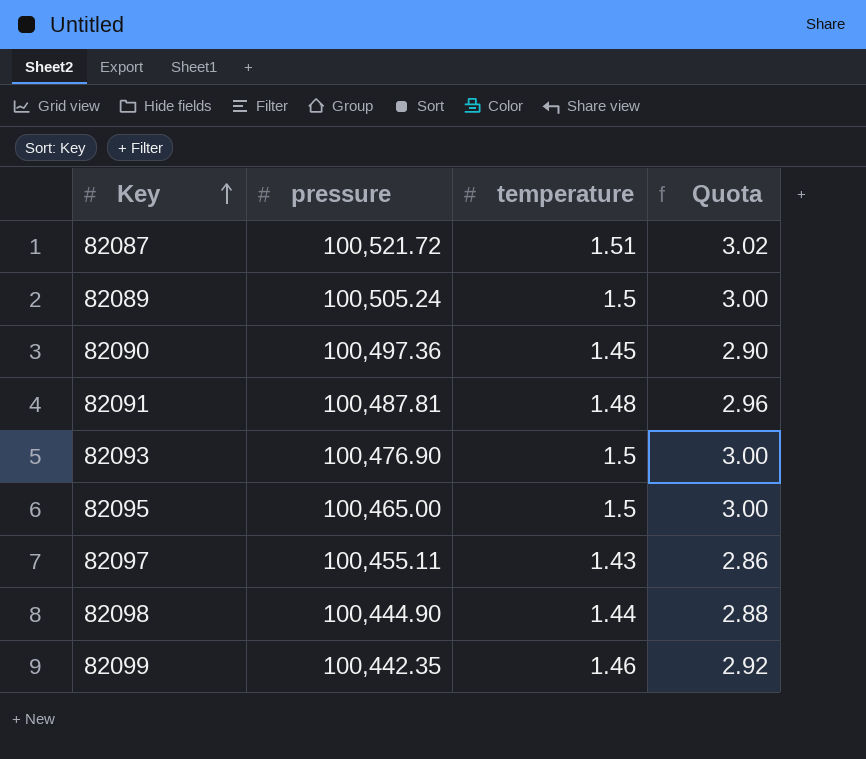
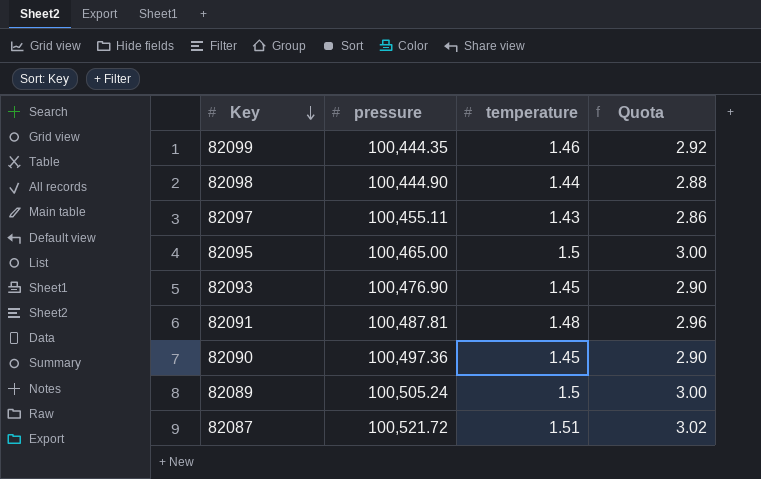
row order: Key ascending -> Key descending
82099 | pressure: 100,442.35 -> 100,444.35
82093 | temperature: 1.5 -> 1.45
82093 | Quota: 3.00 -> 2.90

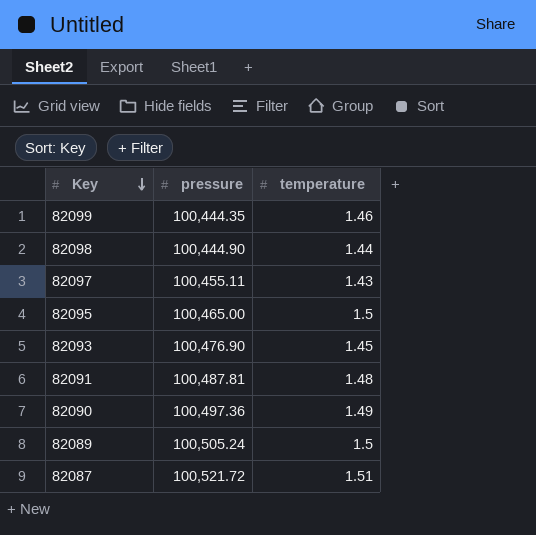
column Quota | formula: [temperature] * 2 -> none
82090 | temperature: 1.45 -> 1.49

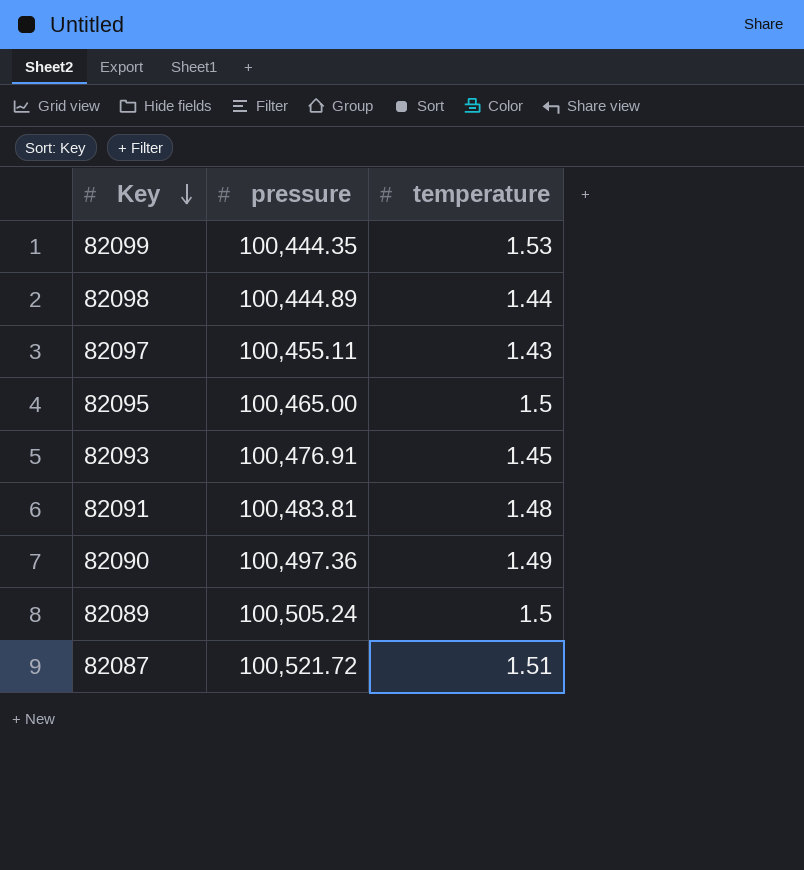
82099 | temperature: 1.46 -> 1.53
82098 | pressure: 100,444.90 -> 100,444.89
82093 | pressure: 100,476.90 -> 100,476.91
82091 | pressure: 100,487.81 -> 100,483.81

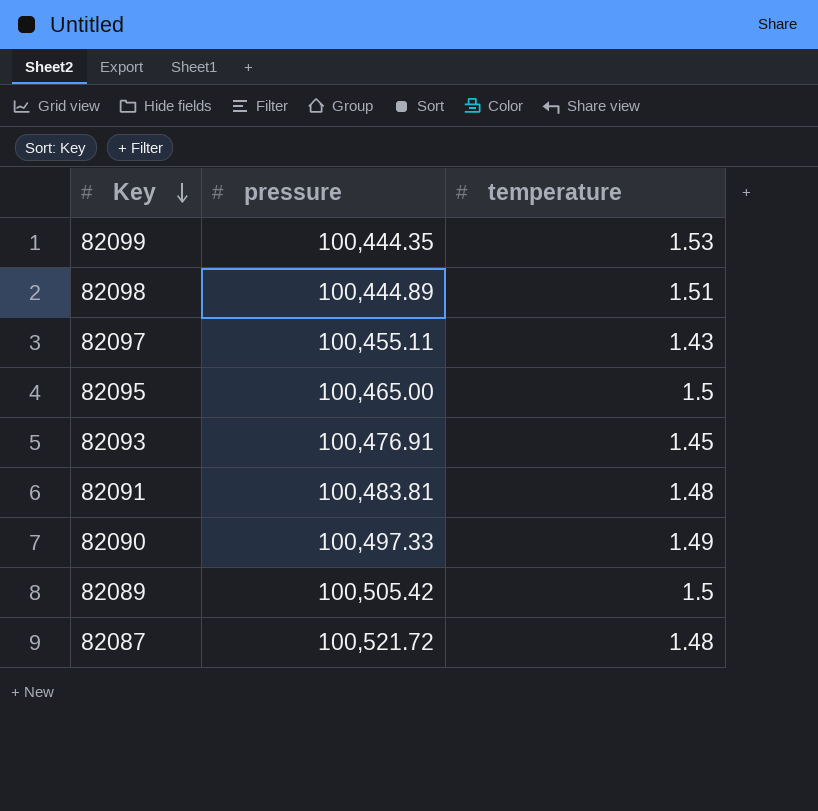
82098 | temperature: 1.44 -> 1.51
82090 | pressure: 100,497.36 -> 100,497.33
82089 | pressure: 100,505.24 -> 100,505.42
82087 | temperature: 1.51 -> 1.48

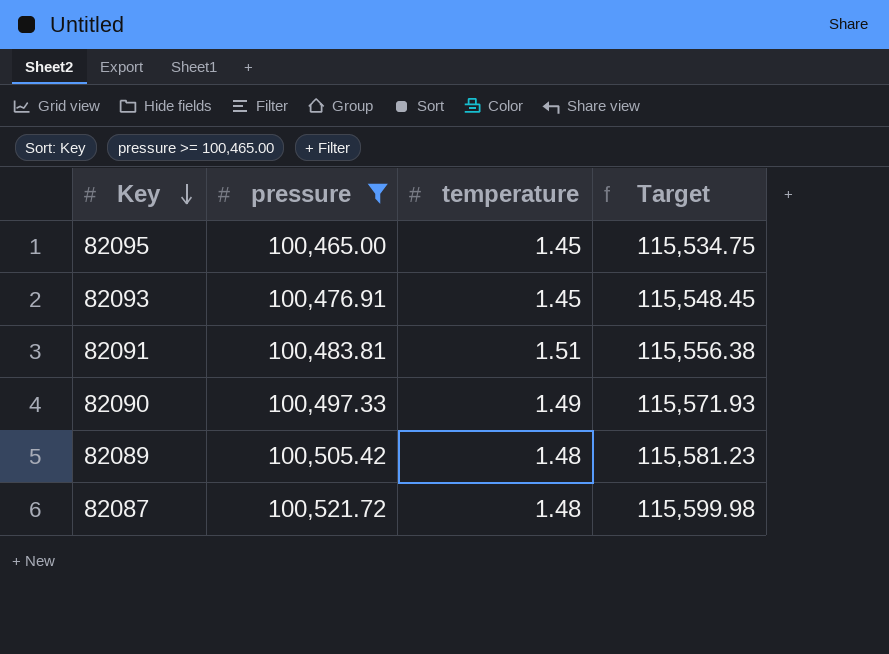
filter: none -> pressure >= 100,465.00
column Target | formula: none -> [pressure] * 1.15
82095 | temperature: 1.5 -> 1.45
82091 | temperature: 1.48 -> 1.51
82089 | temperature: 1.5 -> 1.48

